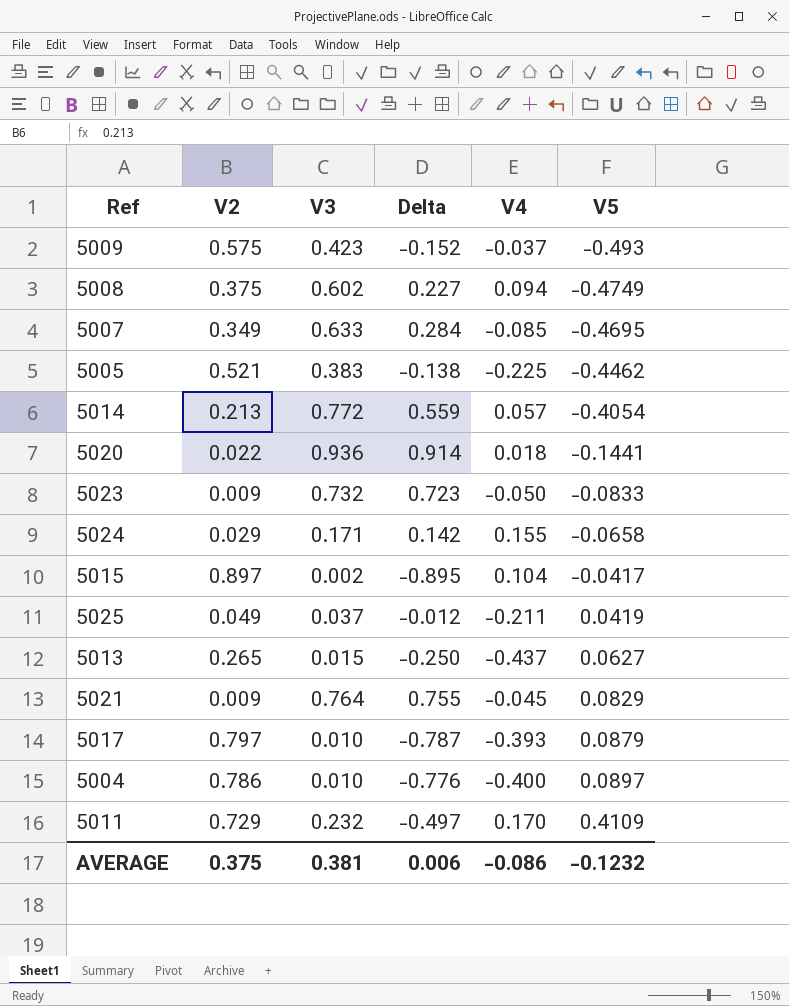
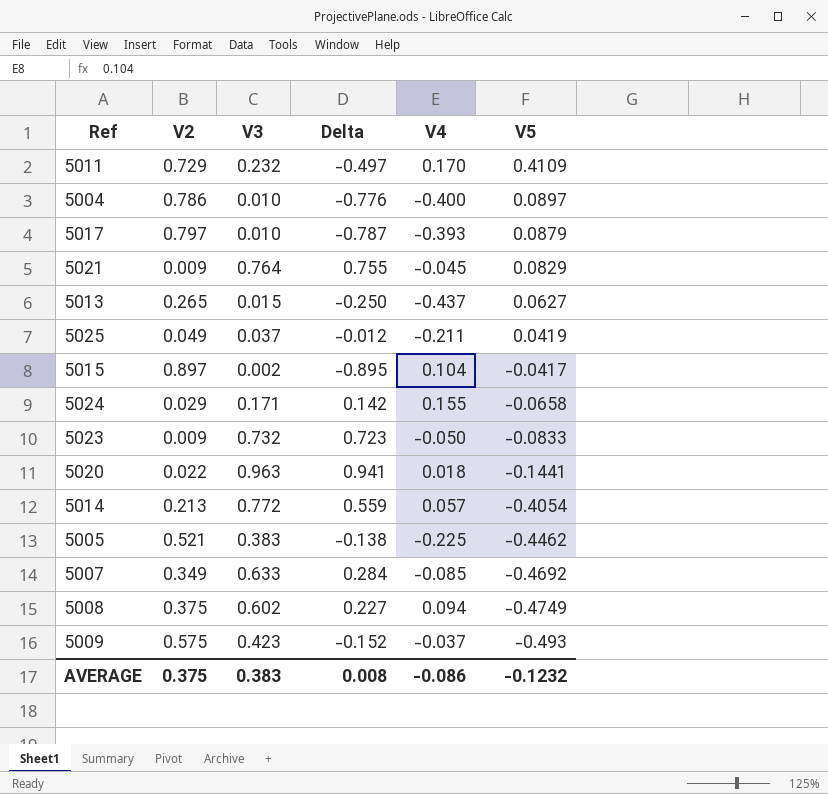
row order: V5 ascending -> V5 descending
5020 | V3: 0.936 -> 0.963
5020 | Delta: 0.914 -> 0.941
5007 | V5: -0.4695 -> -0.4692
AVERAGE | V3: 0.381 -> 0.383
AVERAGE | Delta: 0.006 -> 0.008

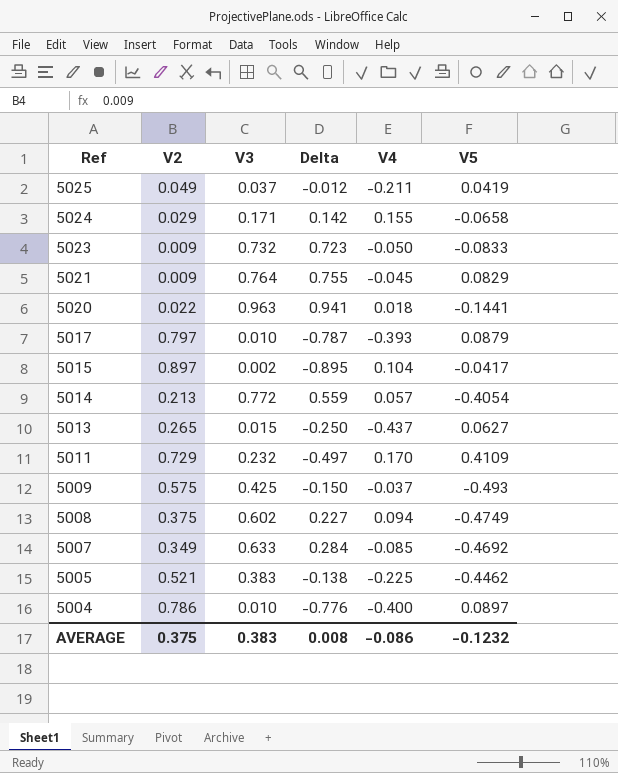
row order: V5 descending -> Ref descending
5009 | V3: 0.423 -> 0.425
5009 | Delta: -0.152 -> -0.150

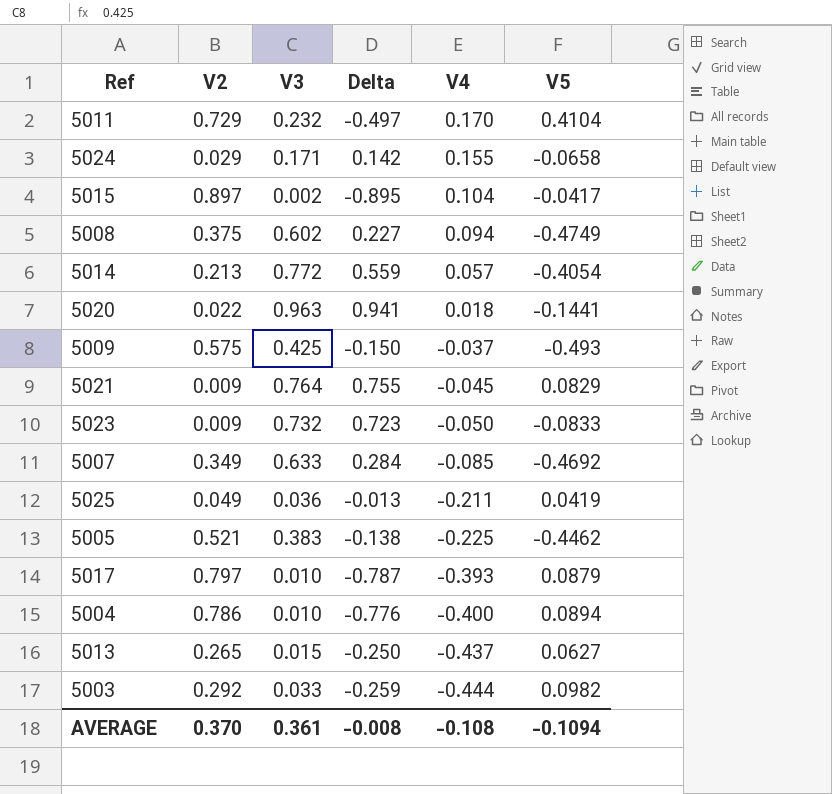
row order: Ref descending -> V4 descending
5011 | V5: 0.4109 -> 0.4104
5025 | V3: 0.037 -> 0.036
5025 | Delta: -0.012 -> -0.013
5004 | V5: 0.0897 -> 0.0894
row 5003: none -> 0.292 | 0.033 | -0.259 | -0.444 | 0.0982
AVERAGE | V2: 0.375 -> 0.370
AVERAGE | V3: 0.383 -> 0.361
AVERAGE | Delta: 0.008 -> -0.008
AVERAGE | V4: -0.086 -> -0.108
AVERAGE | V5: -0.1232 -> -0.1094

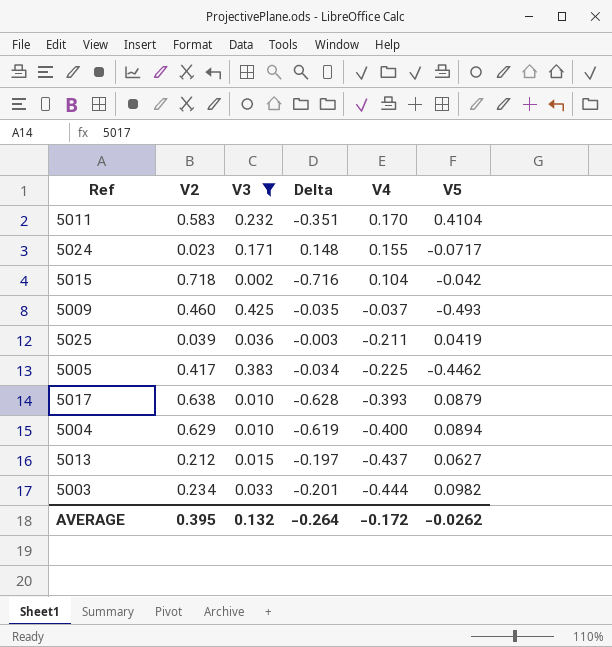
filter: none -> V3 <= 0.425
5011 | V2: 0.729 -> 0.583
5011 | Delta: -0.497 -> -0.351
5024 | V2: 0.029 -> 0.023
5024 | Delta: 0.142 -> 0.148
5024 | V5: -0.0658 -> -0.0717
5015 | V2: 0.897 -> 0.718
5015 | Delta: -0.895 -> -0.716
5015 | V5: -0.0417 -> -0.042
5009 | V2: 0.575 -> 0.460
5009 | Delta: -0.150 -> -0.035
5025 | V2: 0.049 -> 0.039
5025 | Delta: -0.013 -> -0.003
5005 | V2: 0.521 -> 0.417
5005 | Delta: -0.138 -> -0.034
5017 | V2: 0.797 -> 0.638
5017 | Delta: -0.787 -> -0.628
5004 | V2: 0.786 -> 0.629
5004 | Delta: -0.776 -> -0.619
5013 | V2: 0.265 -> 0.212
5013 | Delta: -0.250 -> -0.197
5003 | V2: 0.292 -> 0.234
5003 | Delta: -0.259 -> -0.201
AVERAGE | V2: 0.370 -> 0.395
AVERAGE | V3: 0.361 -> 0.132
AVERAGE | Delta: -0.008 -> -0.264
AVERAGE | V4: -0.108 -> -0.172
AVERAGE | V5: -0.1094 -> -0.0262

